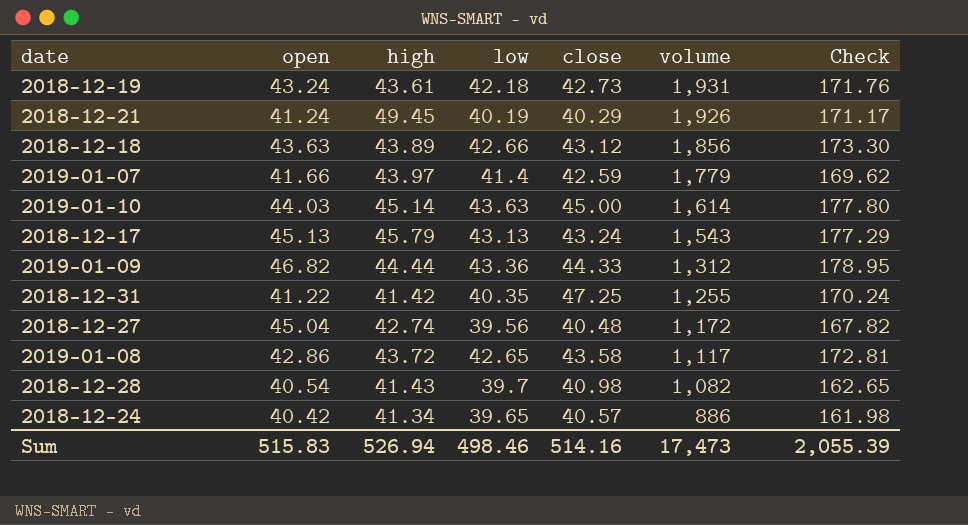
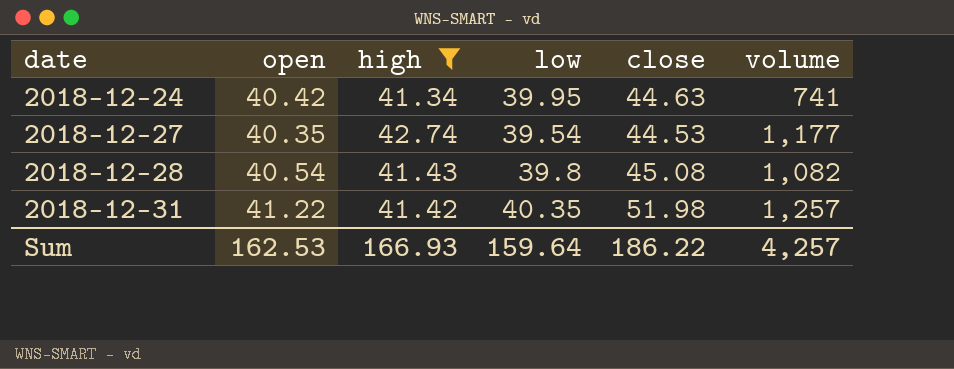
filter: none -> high <= 42.74
row order: volume descending -> date ascending
column Check | formula: [open] + [high] + [low] + [close] -> none
2018-12-24 | low: 39.65 -> 39.95
2018-12-24 | close: 40.57 -> 44.63
2018-12-24 | volume: 886 -> 741
2018-12-27 | open: 45.04 -> 40.35
2018-12-27 | low: 39.56 -> 39.54
2018-12-27 | close: 40.48 -> 44.53
2018-12-27 | volume: 1,172 -> 1,177
2018-12-28 | low: 39.7 -> 39.8
2018-12-28 | close: 40.98 -> 45.08
2018-12-31 | close: 47.25 -> 51.98
2018-12-31 | volume: 1,255 -> 1,257
Sum | open: 515.83 -> 162.53
Sum | high: 526.94 -> 166.93
Sum | low: 498.46 -> 159.64
Sum | close: 514.16 -> 186.22
Sum | volume: 17,473 -> 4,257

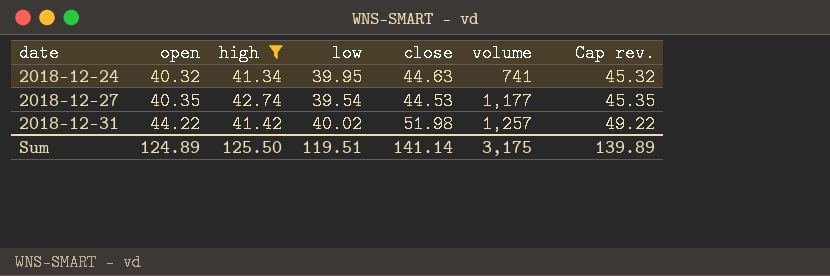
column Cap rev. | formula: none -> [open] + 5
row 2018-12-28: 40.54 | 41.43 | 39.8 | 45.08 | 1,082 -> none
2018-12-24 | open: 40.42 -> 40.32
2018-12-31 | open: 41.22 -> 44.22
2018-12-31 | low: 40.35 -> 40.02
Sum | open: 162.53 -> 124.89
Sum | high: 166.93 -> 125.50
Sum | low: 159.64 -> 119.51
Sum | close: 186.22 -> 141.14
Sum | volume: 4,257 -> 3,175

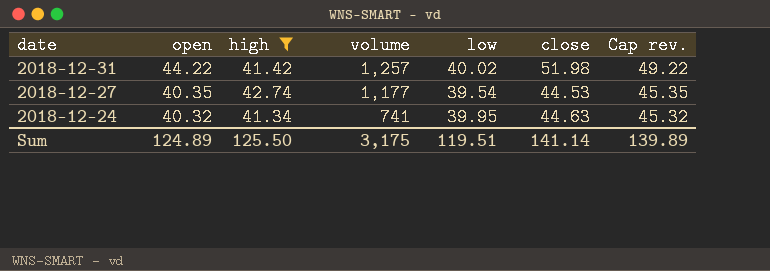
row order: date ascending -> date descending
column volume | position: 6 -> 4

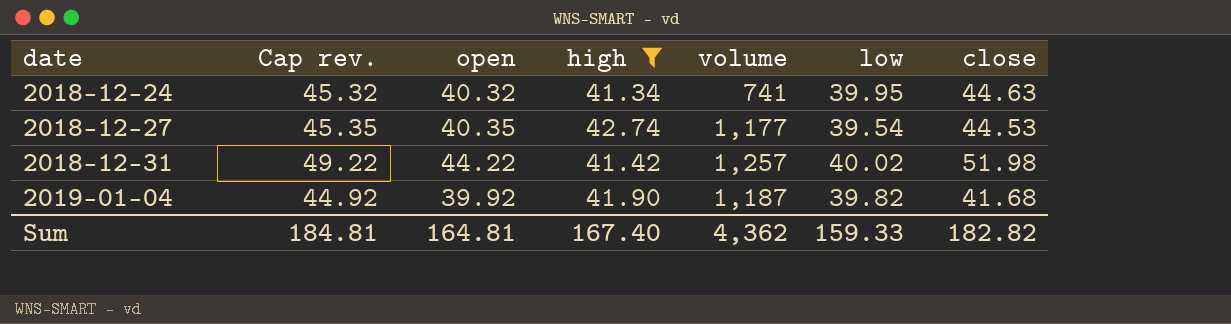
row order: date descending -> date ascending
column Cap rev. | position: 7 -> 2
row 2019-01-04: none -> 44.92 | 39.92 | 41.90 | 1,187 | 39.82 | 41.68
Sum | Cap rev.: 139.89 -> 184.81
Sum | open: 124.89 -> 164.81
Sum | high: 125.50 -> 167.40
Sum | volume: 3,175 -> 4,362
Sum | low: 119.51 -> 159.33
Sum | close: 141.14 -> 182.82

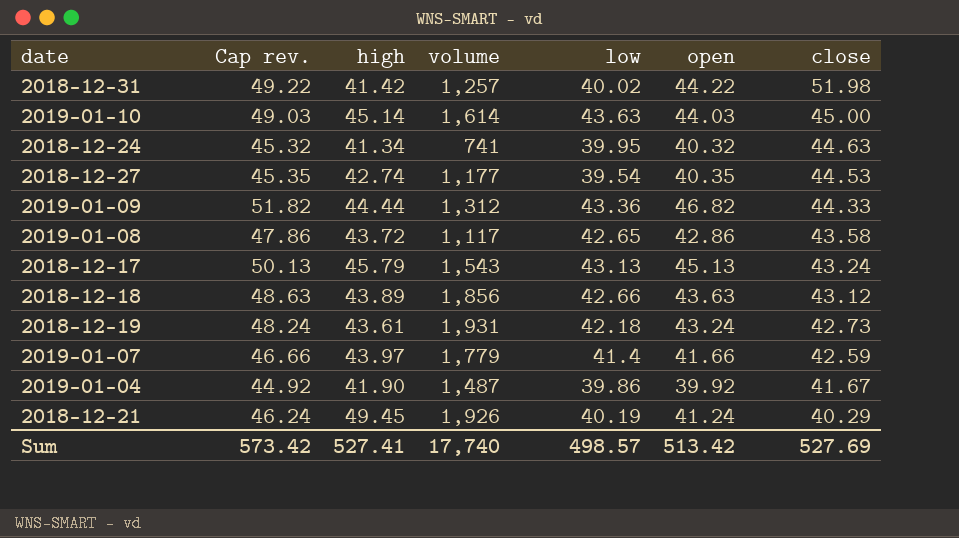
filter: high <= 42.74 -> none
row order: date ascending -> close descending
column open | position: 3 -> 6
2019-01-04 | volume: 1,187 -> 1,487
2019-01-04 | low: 39.82 -> 39.86
2019-01-04 | close: 41.68 -> 41.67
Sum | Cap rev.: 184.81 -> 573.42
Sum | high: 167.40 -> 527.41
Sum | volume: 4,362 -> 17,740
Sum | low: 159.33 -> 498.57
Sum | open: 164.81 -> 513.42
Sum | close: 182.82 -> 527.69

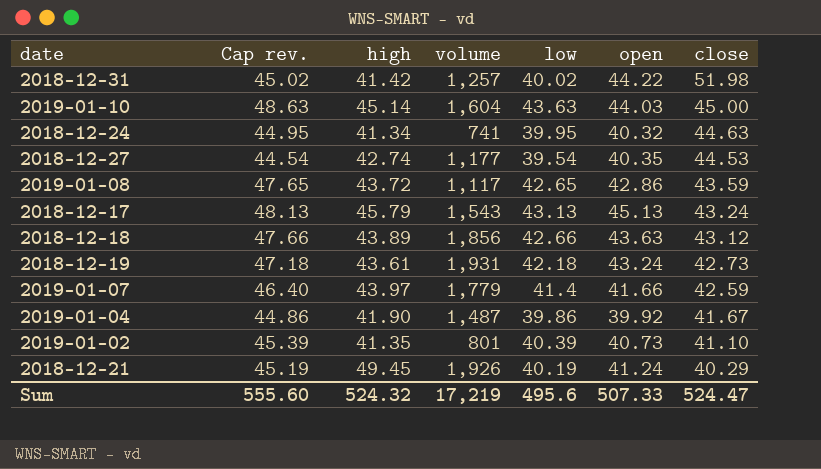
column Cap rev. | formula: [open] + 5 -> [low] + 5
row 2019-01-09: 51.82 | 44.44 | 1,312 | 43.36 | 46.82 | 44.33 -> none
2019-01-10 | volume: 1,614 -> 1,604
2019-01-08 | close: 43.58 -> 43.59
row 2019-01-02: none -> 45.39 | 41.35 | 801 | 40.39 | 40.73 | 41.10
Sum | Cap rev.: 573.42 -> 555.60
Sum | high: 527.41 -> 524.32
Sum | volume: 17,740 -> 17,219
Sum | low: 498.57 -> 495.6
Sum | open: 513.42 -> 507.33
Sum | close: 527.69 -> 524.47

